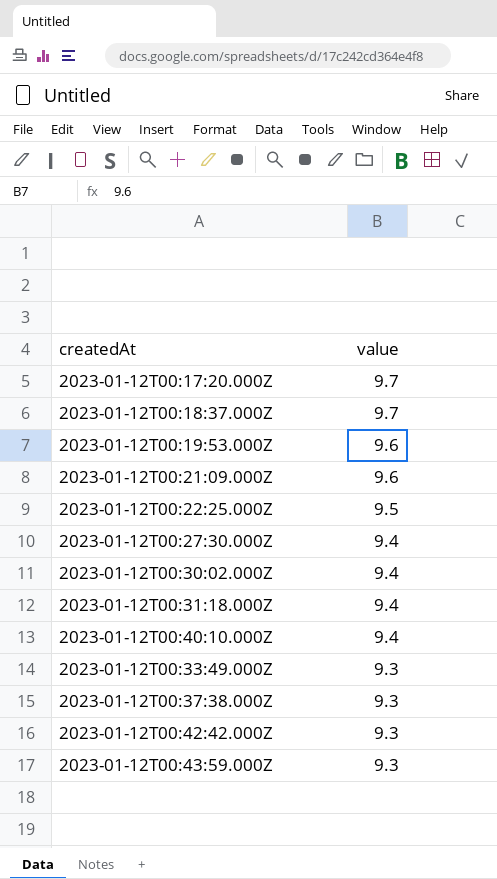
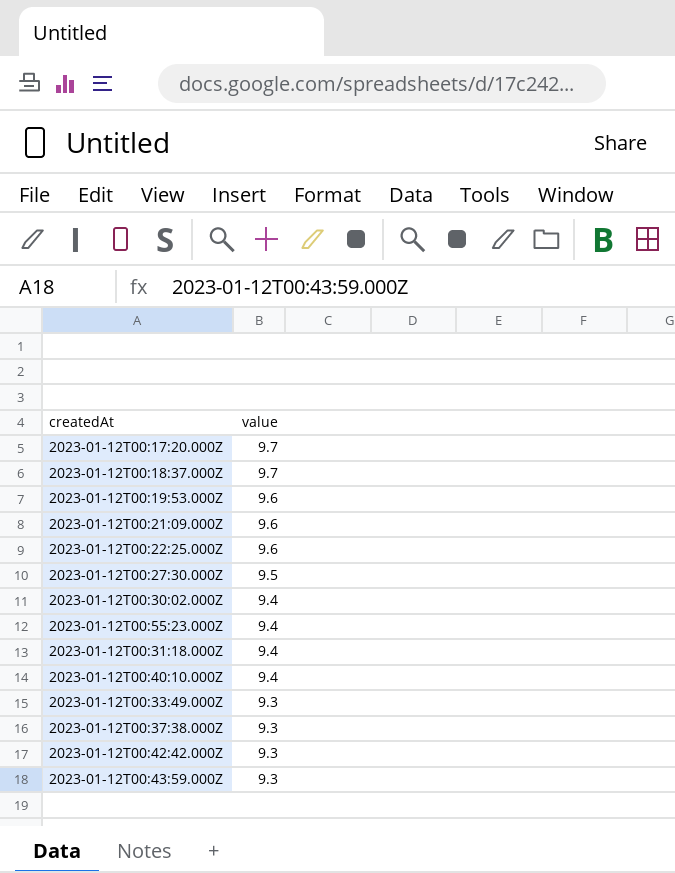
2023-01-12T00:22:25.000Z | value: 9.5 -> 9.6
2023-01-12T00:27:30.000Z | value: 9.4 -> 9.5
row 2023-01-12T00:55:23.000Z: none -> 9.4

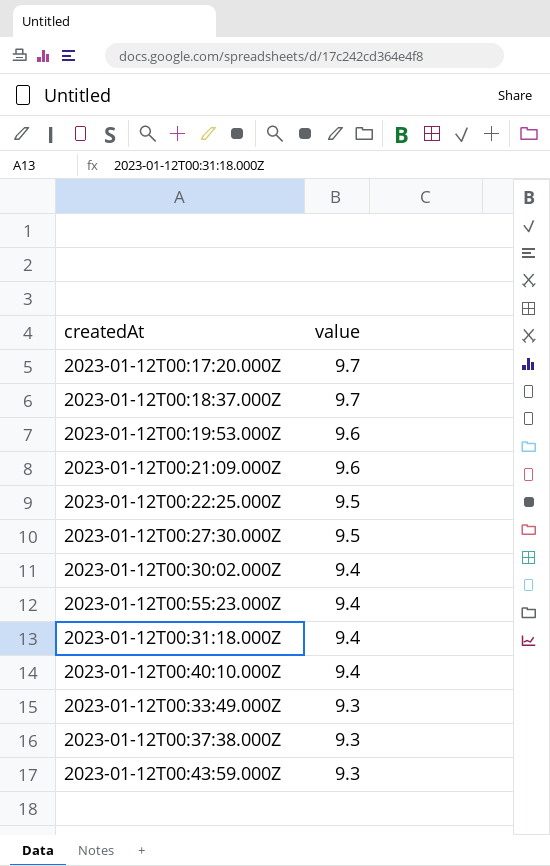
row 2023-01-12T00:42:42.000Z: 9.3 -> none
2023-01-12T00:22:25.000Z | value: 9.6 -> 9.5

